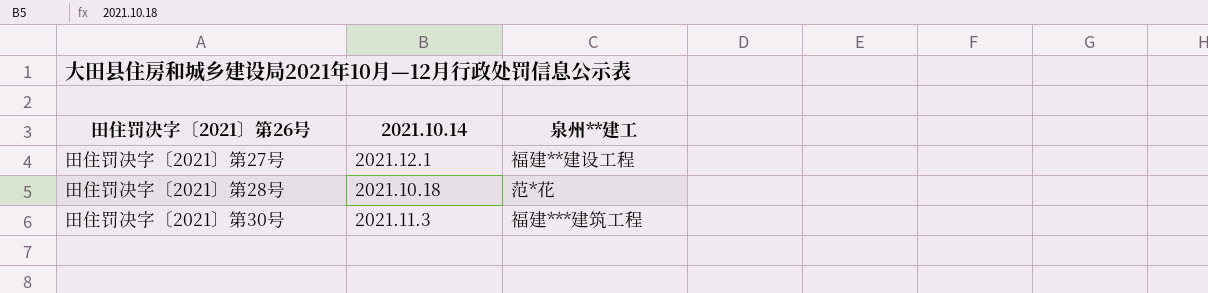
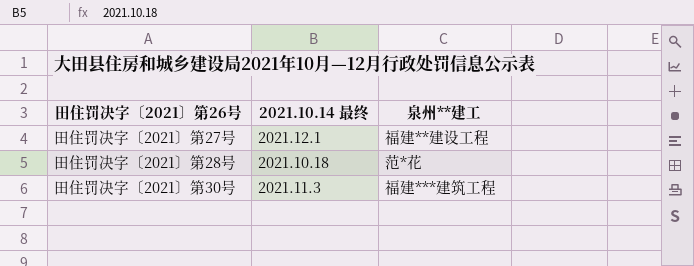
column name: 2021.10.14 -> 2021.10.14 最终

